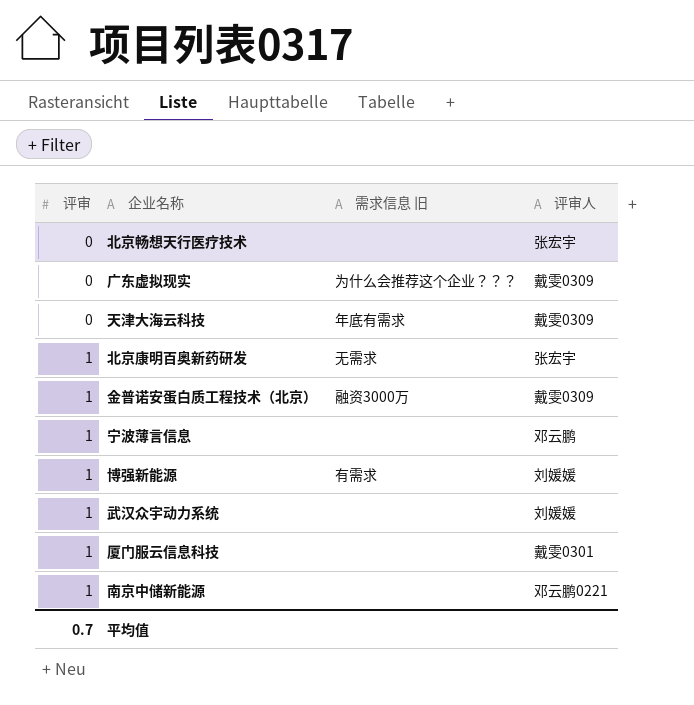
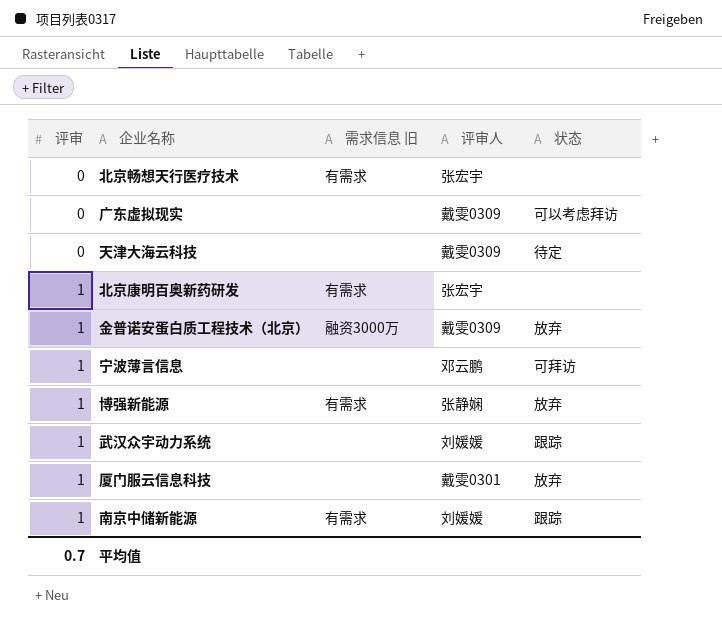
column 状态 | position: none -> 5
北京畅想天行医疗技术 | 需求信息 旧: none -> 有需求
广东虚拟现实 | 需求信息 旧: 为什么会推荐这个企业？？？ -> none
天津大海云科技 | 需求信息 旧: 年底有需求 -> none
北京康明百奥新药研发 | 需求信息 旧: 无需求 -> 有需求
博强新能源 | 评审人: 刘媛媛 -> 张静娴
南京中储新能源 | 需求信息 旧: none -> 有需求
南京中储新能源 | 评审人: 邓云鹏0221 -> 刘媛媛

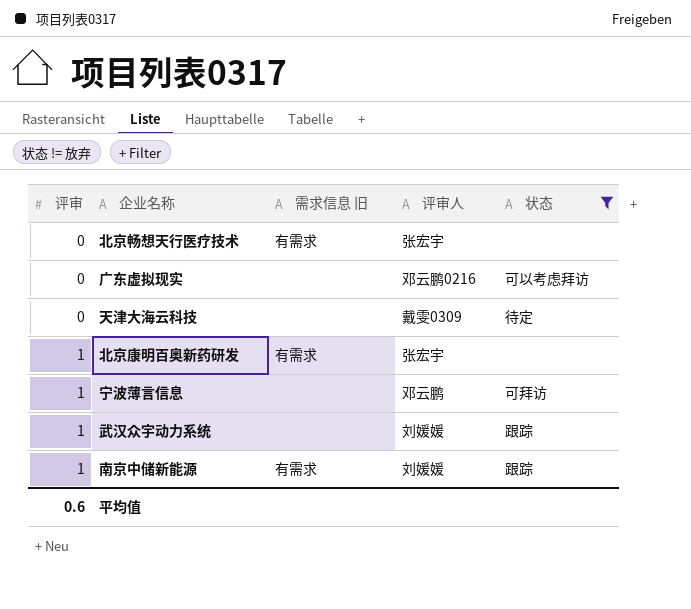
filter: none -> 状态 != 放弃
广东虚拟现实 | 评审人: 戴雯0309 -> 邓云鹏0216
平均值 | 评审: 0.7 -> 0.6

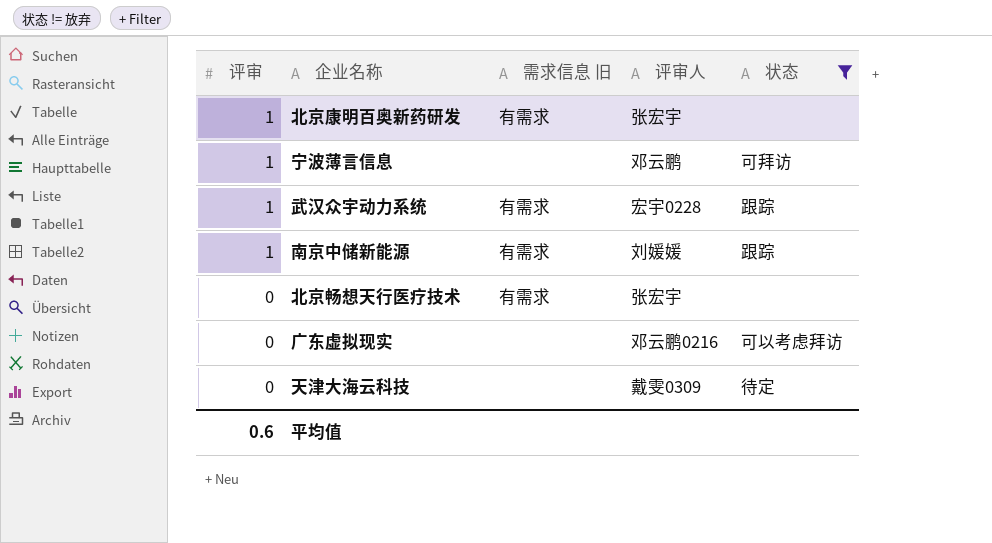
row order: 评审 ascending -> 评审 descending
武汉众宇动力系统 | 需求信息 旧: none -> 有需求
武汉众宇动力系统 | 评审人: 刘媛媛 -> 宏宇0228

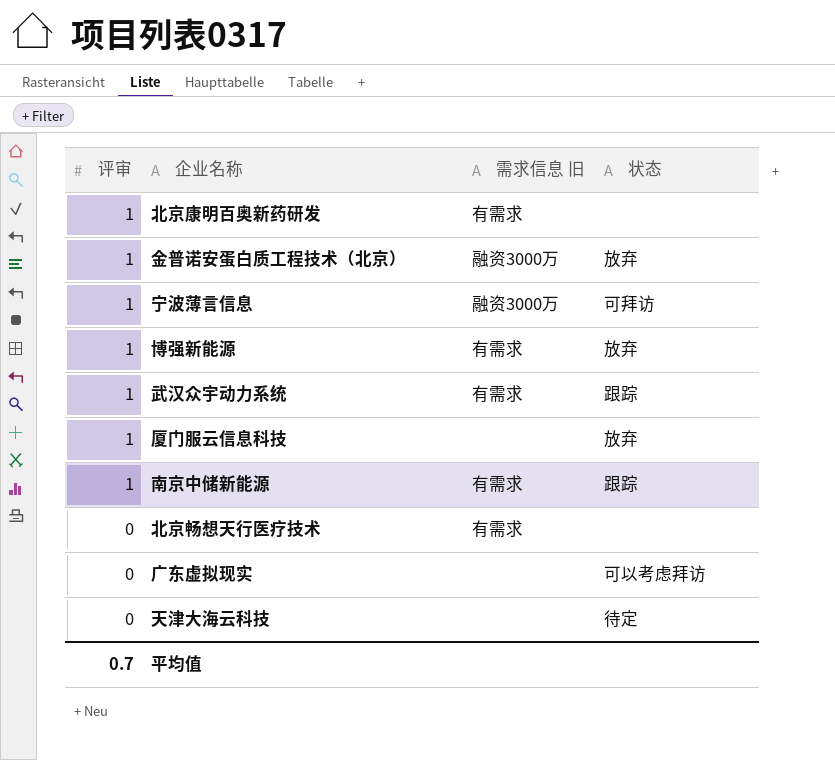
filter: 状态 != 放弃 -> none
column 评审人 | position: 4 -> none
宁波薄言信息 | 需求信息 旧: none -> 融资3000万
平均值 | 评审: 0.6 -> 0.7

